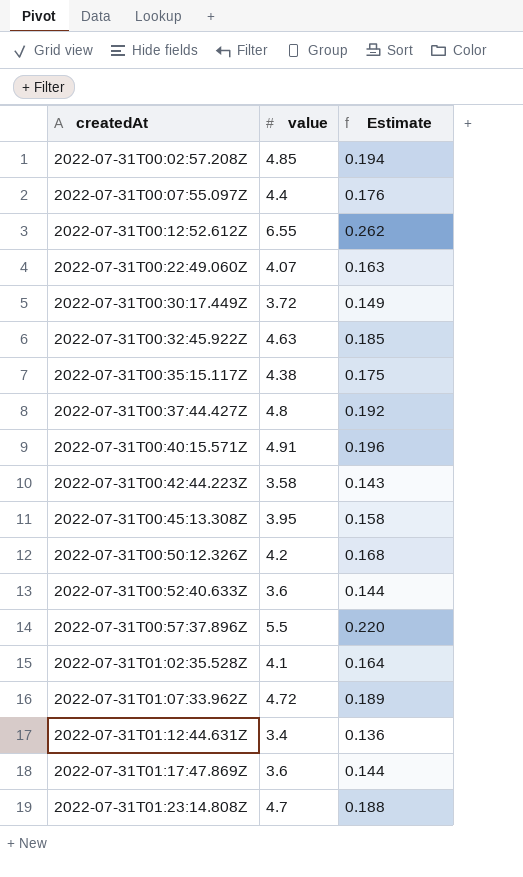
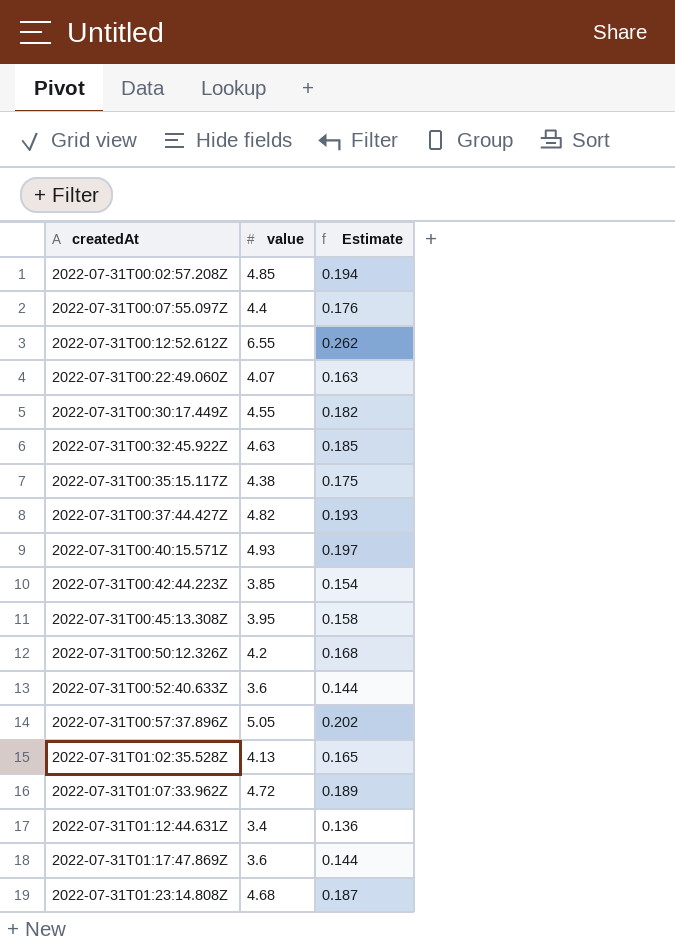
2022-07-31T00:30:17.449Z | value: 3.72 -> 4.55
2022-07-31T00:30:17.449Z | Estimate: 0.149 -> 0.182
2022-07-31T00:37:44.427Z | value: 4.8 -> 4.82
2022-07-31T00:37:44.427Z | Estimate: 0.192 -> 0.193
2022-07-31T00:40:15.571Z | value: 4.91 -> 4.93
2022-07-31T00:40:15.571Z | Estimate: 0.196 -> 0.197
2022-07-31T00:42:44.223Z | value: 3.58 -> 3.85
2022-07-31T00:42:44.223Z | Estimate: 0.143 -> 0.154
2022-07-31T00:57:37.896Z | value: 5.5 -> 5.05
2022-07-31T00:57:37.896Z | Estimate: 0.220 -> 0.202
2022-07-31T01:02:35.528Z | value: 4.1 -> 4.13
2022-07-31T01:02:35.528Z | Estimate: 0.164 -> 0.165
2022-07-31T01:23:14.808Z | value: 4.7 -> 4.68
2022-07-31T01:23:14.808Z | Estimate: 0.188 -> 0.187

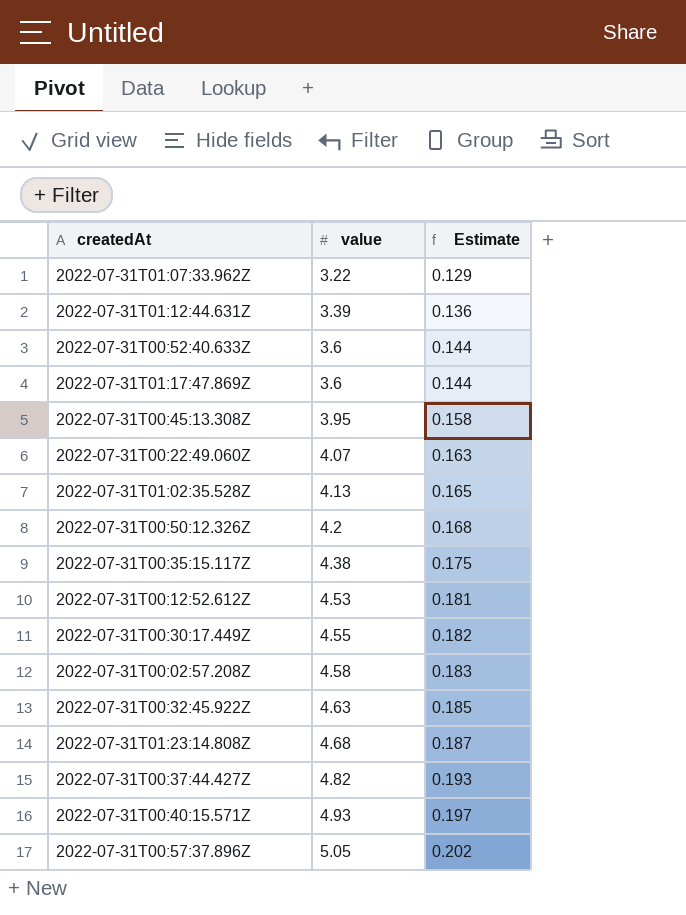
row order: createdAt ascending -> value ascending
row 2022-07-31T00:07:55.097Z: 4.4 | 0.176 -> none
row 2022-07-31T00:42:44.223Z: 3.85 | 0.154 -> none
2022-07-31T01:07:33.962Z | value: 4.72 -> 3.22
2022-07-31T01:07:33.962Z | Estimate: 0.189 -> 0.129
2022-07-31T01:12:44.631Z | value: 3.4 -> 3.39
2022-07-31T00:12:52.612Z | value: 6.55 -> 4.53
2022-07-31T00:12:52.612Z | Estimate: 0.262 -> 0.181
2022-07-31T00:02:57.208Z | value: 4.85 -> 4.58
2022-07-31T00:02:57.208Z | Estimate: 0.194 -> 0.183

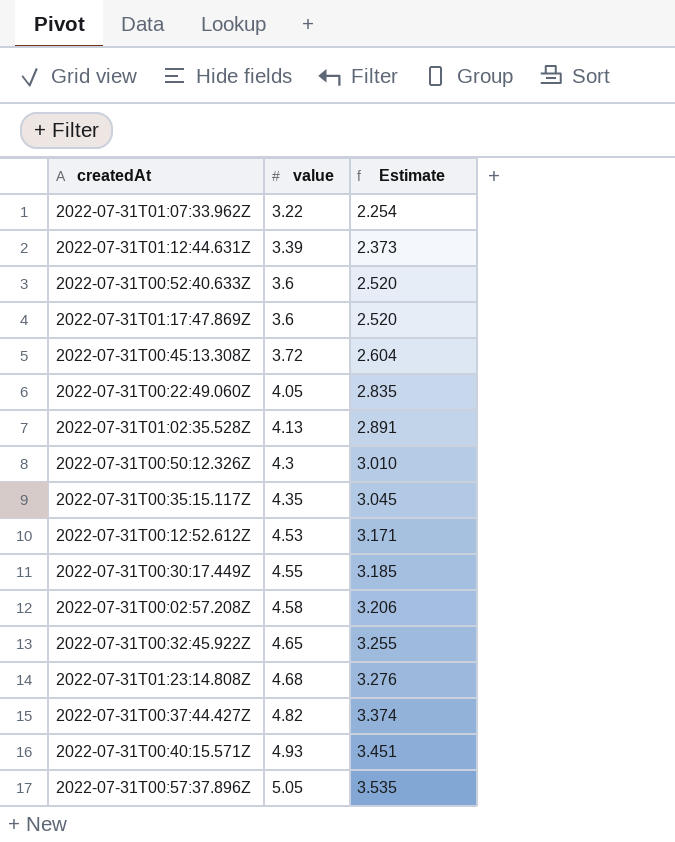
column Estimate | formula: [value] * 0.04 -> [value] * 0.7
2022-07-31T00:45:13.308Z | value: 3.95 -> 3.72
2022-07-31T00:22:49.060Z | value: 4.07 -> 4.05
2022-07-31T00:50:12.326Z | value: 4.2 -> 4.3
2022-07-31T00:35:15.117Z | value: 4.38 -> 4.35
2022-07-31T00:32:45.922Z | value: 4.63 -> 4.65

